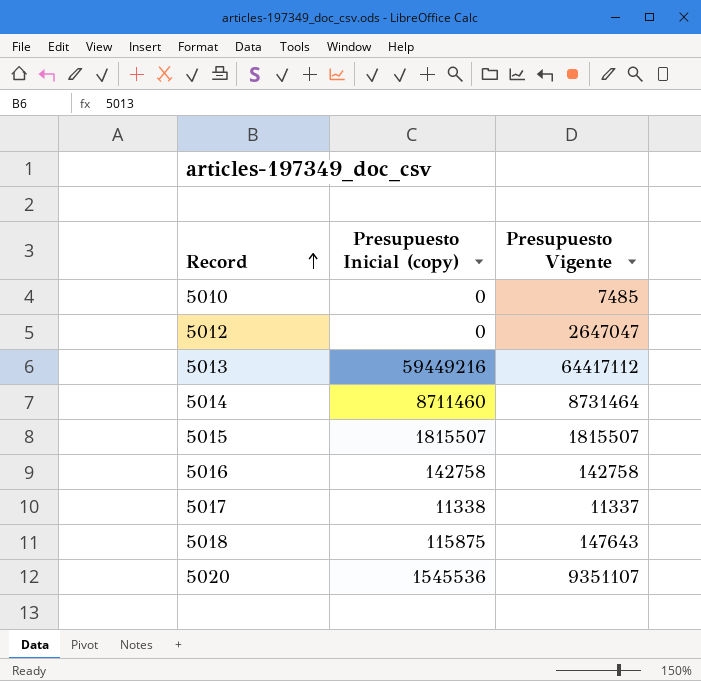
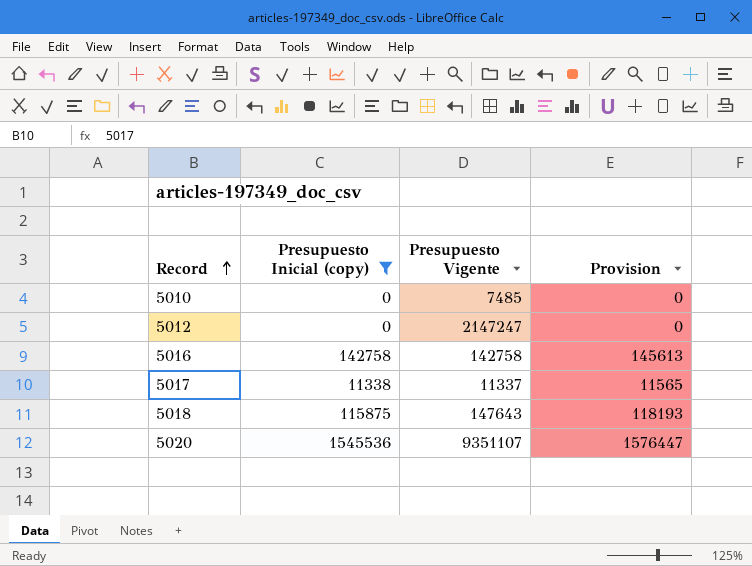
filter: none -> Presupuesto Inicial (copy) <= 1545536
column Provision | formula: none -> [Presupuesto Inicial (copy)] * 1.02
5012 | Presupuesto Vigente: 2647047 -> 2147247

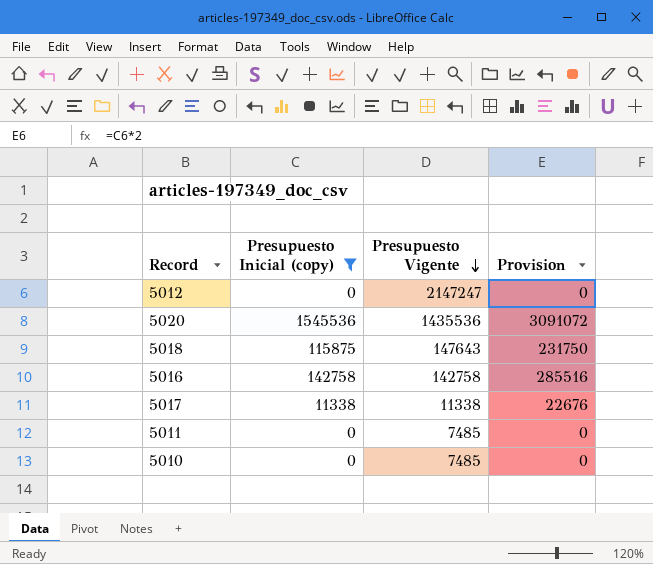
row order: Record ascending -> Presupuesto Vigente descending
column Provision | formula: [Presupuesto Inicial (copy)] * 1.02 -> [Presupuesto Inicial (copy)] * 2
5020 | Presupuesto Vigente: 9351107 -> 1435536
5017 | Presupuesto Vigente: 11337 -> 11338
row 5011: none -> 0 | 7485 | 0

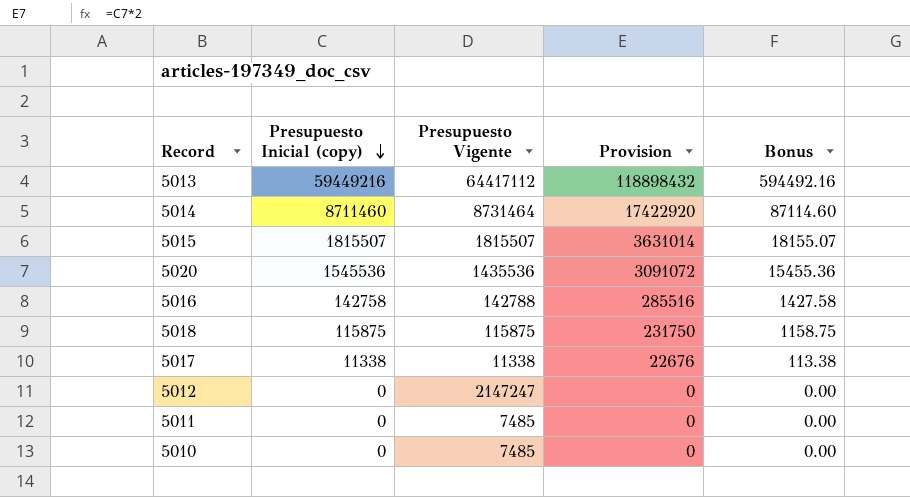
filter: Presupuesto Inicial (copy) <= 1545536 -> none
row order: Presupuesto Vigente descending -> Presupuesto Inicial (copy) descending
column Bonus | formula: none -> [Presupuesto Inicial (copy)] * 0.01
5016 | Presupuesto Vigente: 142758 -> 142788
5018 | Presupuesto Vigente: 147643 -> 115875

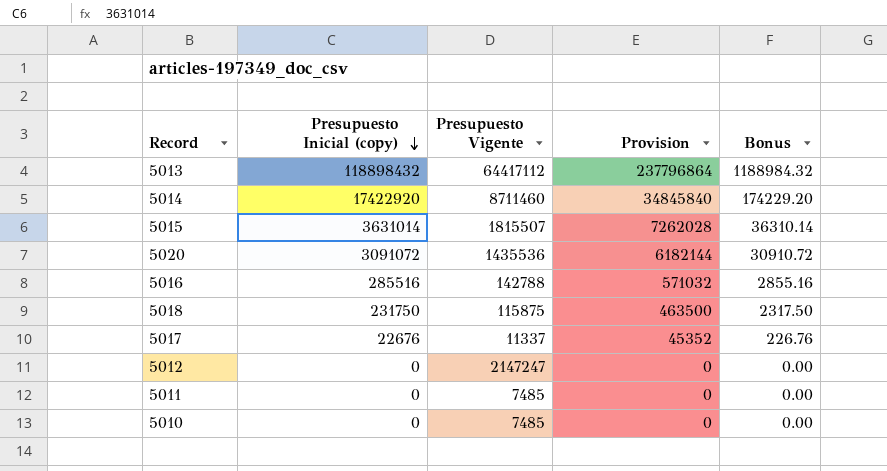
5013 | Presupuesto Inicial (copy): 59449216 -> 118898432
5013 | Provision: 118898432 -> 237796864
5013 | Bonus: 594492.16 -> 1188984.32
5014 | Presupuesto Inicial (copy): 8711460 -> 17422920
5014 | Presupuesto Vigente: 8731464 -> 8711460
5014 | Provision: 17422920 -> 34845840
5014 | Bonus: 87114.60 -> 174229.20
5015 | Presupuesto Inicial (copy): 1815507 -> 3631014
5015 | Provision: 3631014 -> 7262028
5015 | Bonus: 18155.07 -> 36310.14
5020 | Presupuesto Inicial (copy): 1545536 -> 3091072
5020 | Provision: 3091072 -> 6182144
5020 | Bonus: 15455.36 -> 30910.72
5016 | Presupuesto Inicial (copy): 142758 -> 285516
5016 | Provision: 285516 -> 571032
5016 | Bonus: 1427.58 -> 2855.16
5018 | Presupuesto Inicial (copy): 115875 -> 231750
5018 | Provision: 231750 -> 463500
5018 | Bonus: 1158.75 -> 2317.50
5017 | Presupuesto Inicial (copy): 11338 -> 22676
5017 | Presupuesto Vigente: 11338 -> 11337
5017 | Provision: 22676 -> 45352
5017 | Bonus: 113.38 -> 226.76

